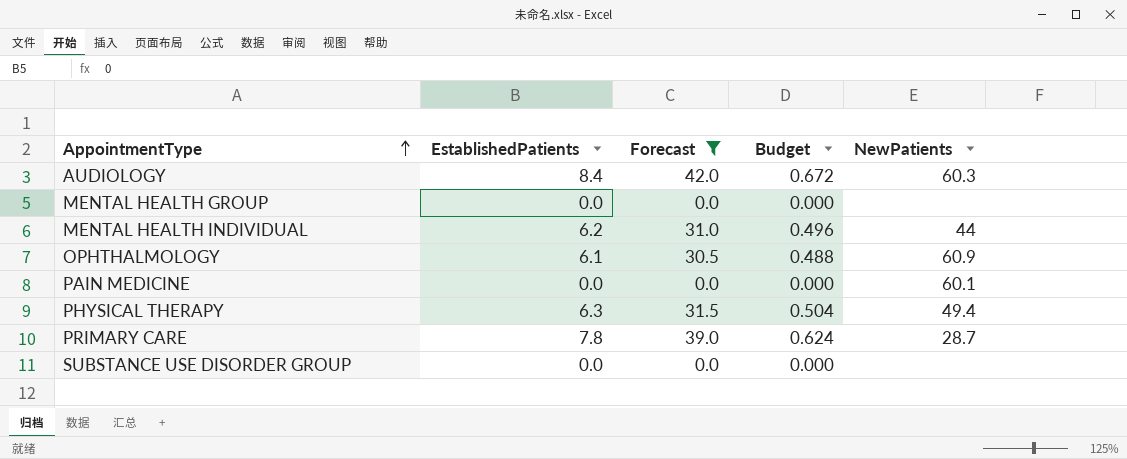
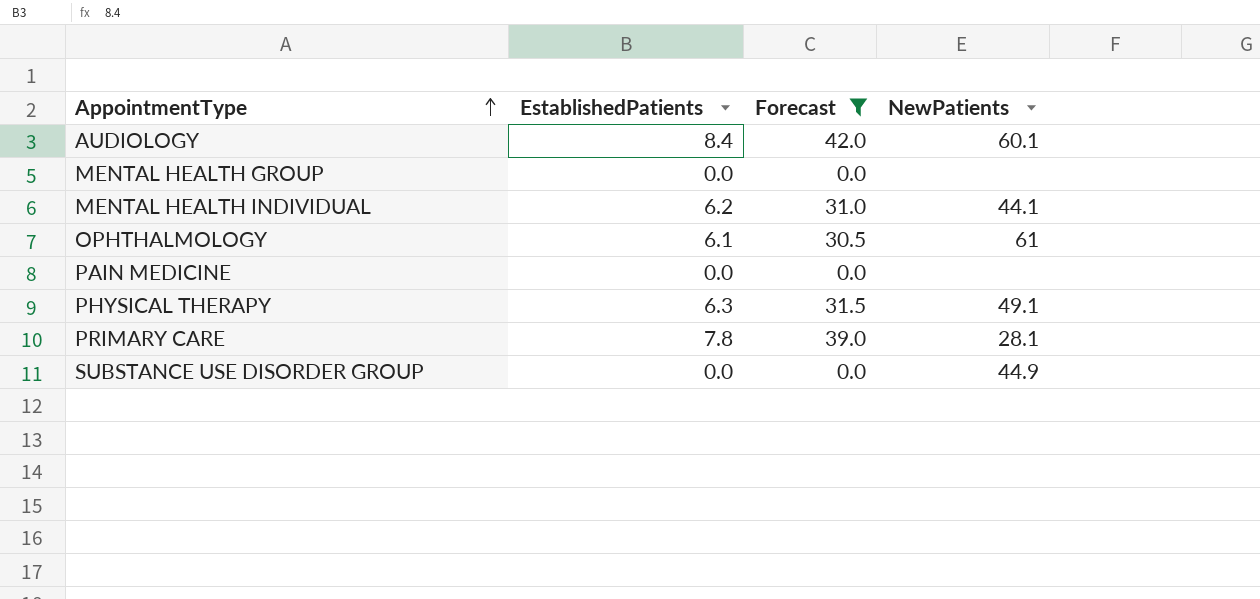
column Budget | formula: [EstablishedPatients] * 0.08 -> none
AUDIOLOGY | NewPatients: 60.3 -> 60.1
MENTAL HEALTH INDIVIDUAL | NewPatients: 44 -> 44.1
OPHTHALMOLOGY | NewPatients: 60.9 -> 61
PAIN MEDICINE | NewPatients: 60.1 -> none
PHYSICAL THERAPY | NewPatients: 49.4 -> 49.1
PRIMARY CARE | NewPatients: 28.7 -> 28.1
SUBSTANCE USE DISORDER GROUP | NewPatients: none -> 44.9

